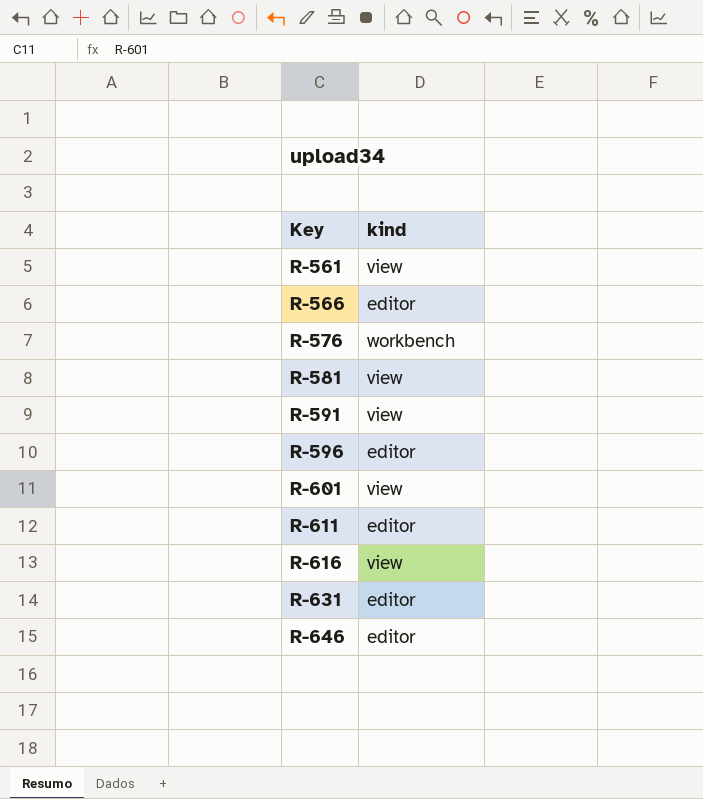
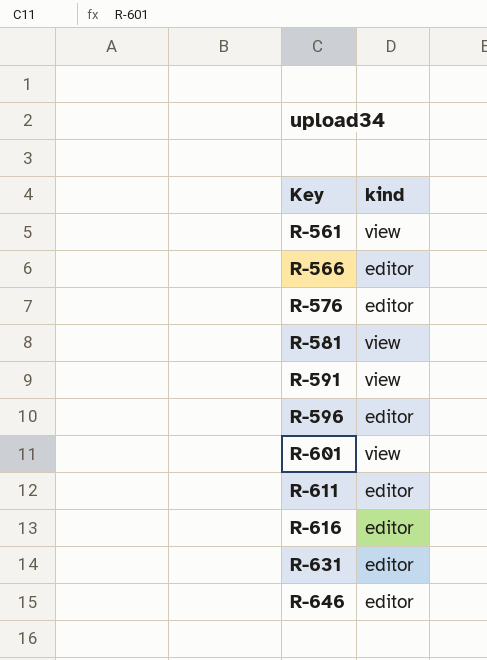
R-576 | kind: workbench -> editor
R-616 | kind: view -> editor

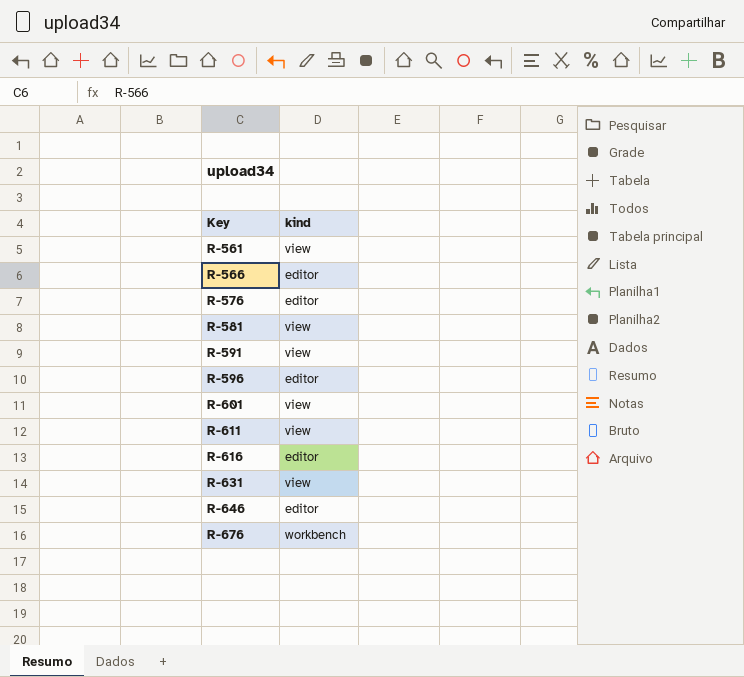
R-611 | kind: editor -> view
R-631 | kind: editor -> view
row R-676: none -> workbench

